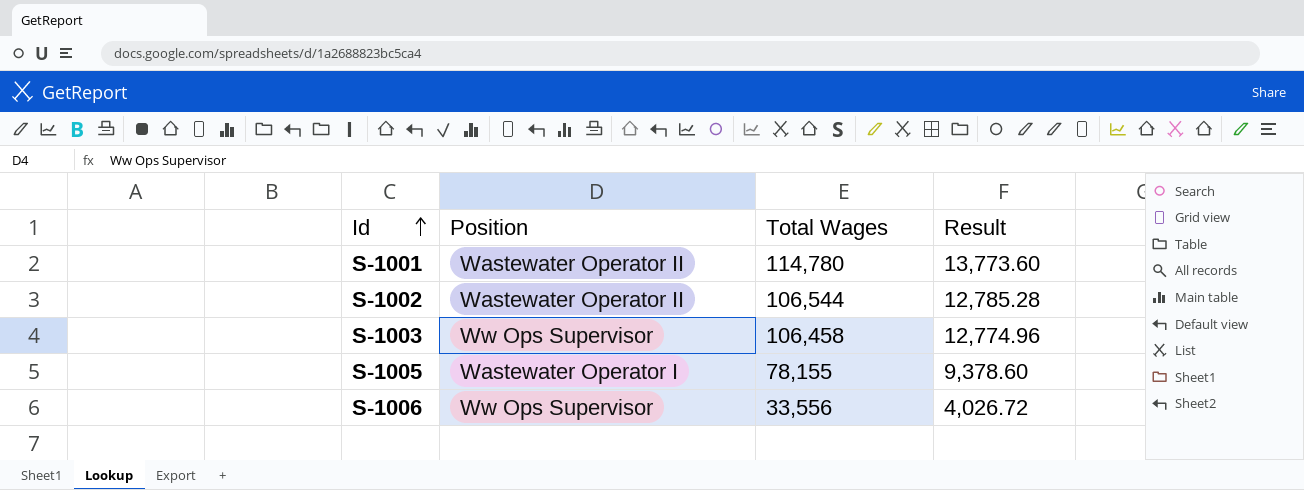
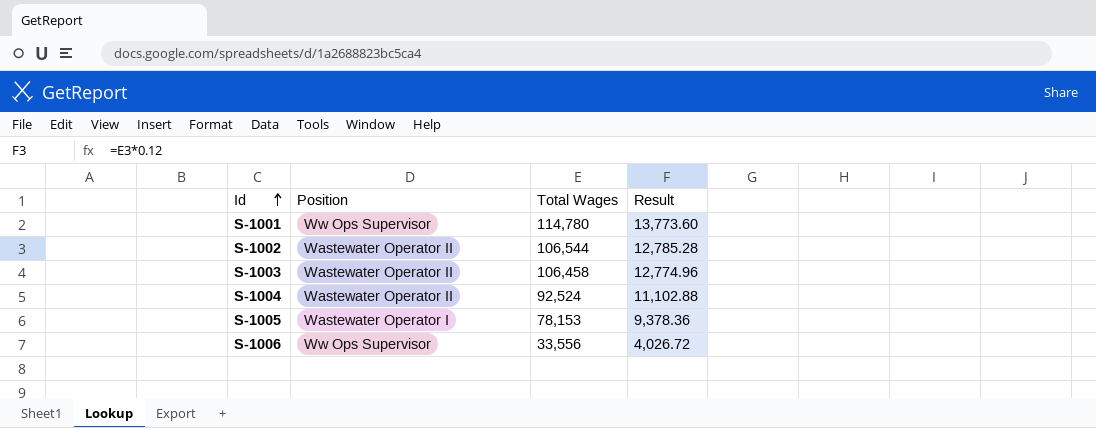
S-1001 | Position: Wastewater Operator II -> Ww Ops Supervisor
S-1003 | Position: Ww Ops Supervisor -> Wastewater Operator II
row S-1004: none -> Wastewater Operator II | 92,524 | 11,102.88
S-1005 | Total Wages: 78,155 -> 78,153
S-1005 | Result: 9,378.60 -> 9,378.36

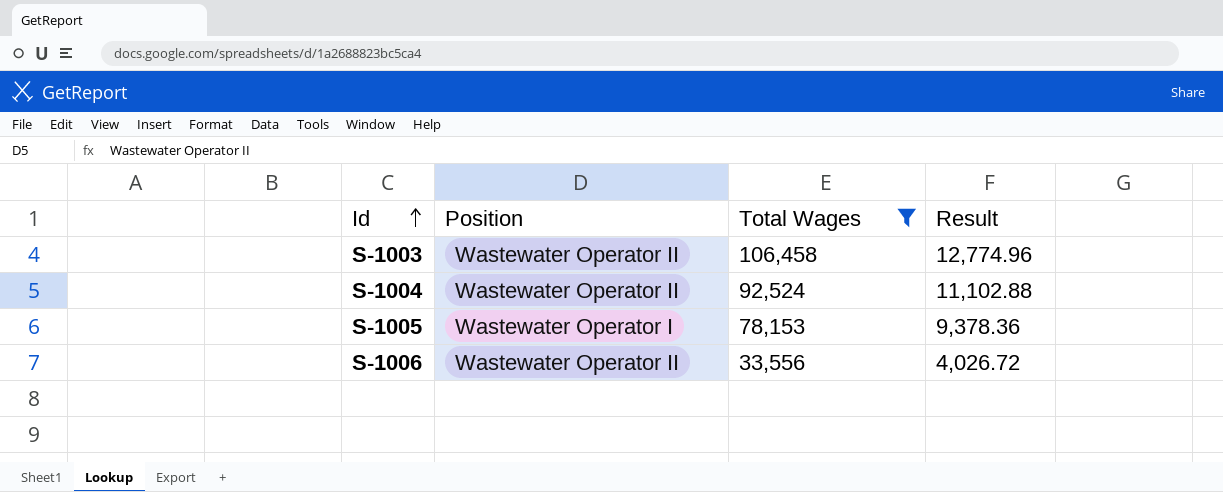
filter: none -> Total Wages <= 106,458
S-1006 | Position: Ww Ops Supervisor -> Wastewater Operator II

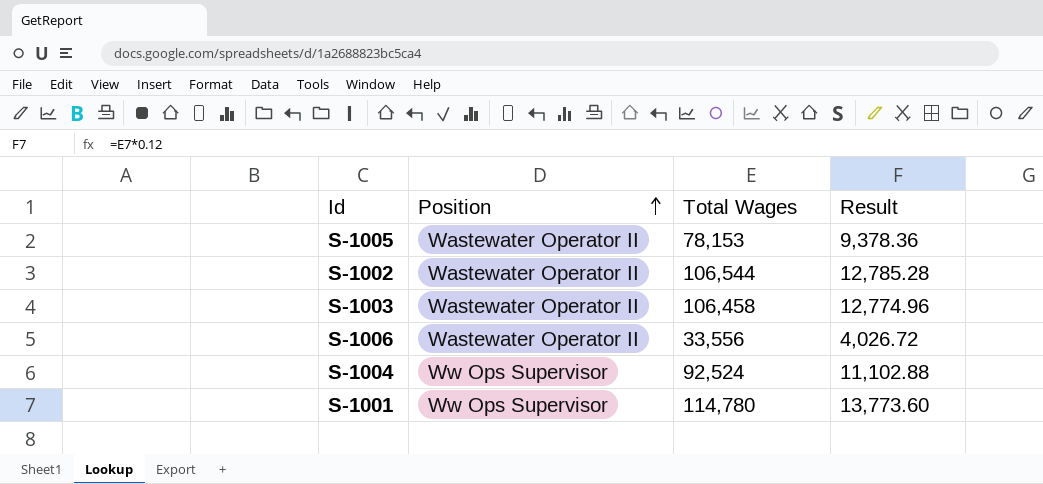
filter: Total Wages <= 106,458 -> none
row order: Id ascending -> Position ascending
S-1005 | Position: Wastewater Operator I -> Wastewater Operator II
S-1004 | Position: Wastewater Operator II -> Ww Ops Supervisor

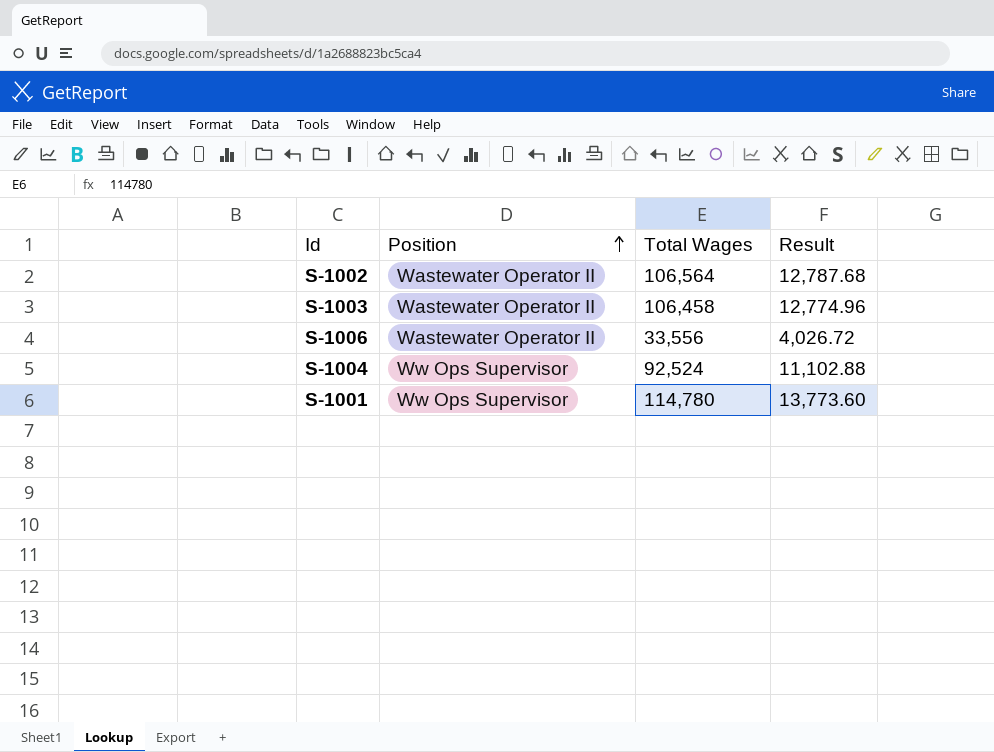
row S-1005: Wastewater Operator II | 78,153 | 9,378.36 -> none
S-1002 | Total Wages: 106,544 -> 106,564
S-1002 | Result: 12,785.28 -> 12,787.68

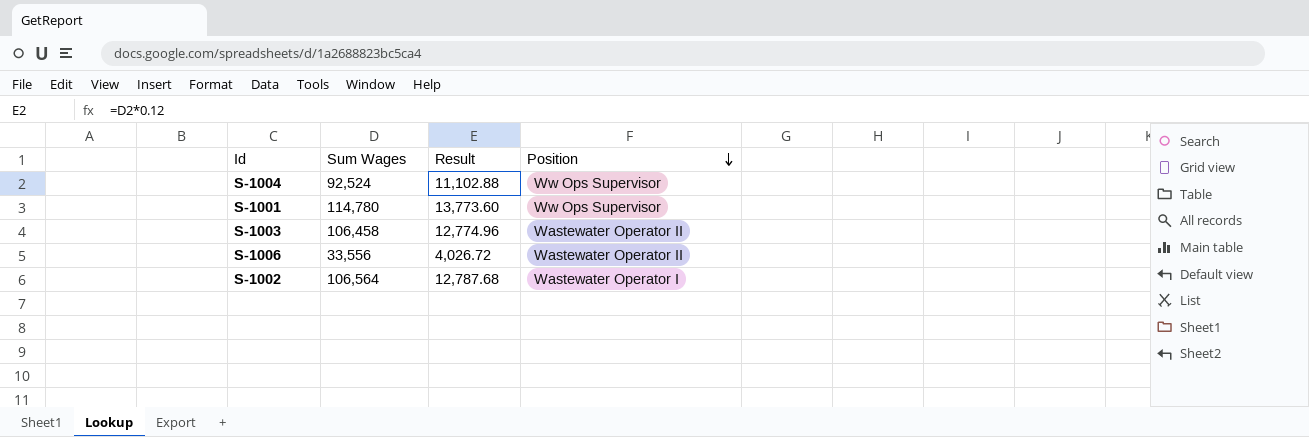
row order: Position ascending -> Position descending
column name: Total Wages -> Sum Wages
column Position | position: 2 -> 4
S-1002 | Position: Wastewater Operator II -> Wastewater Operator I

